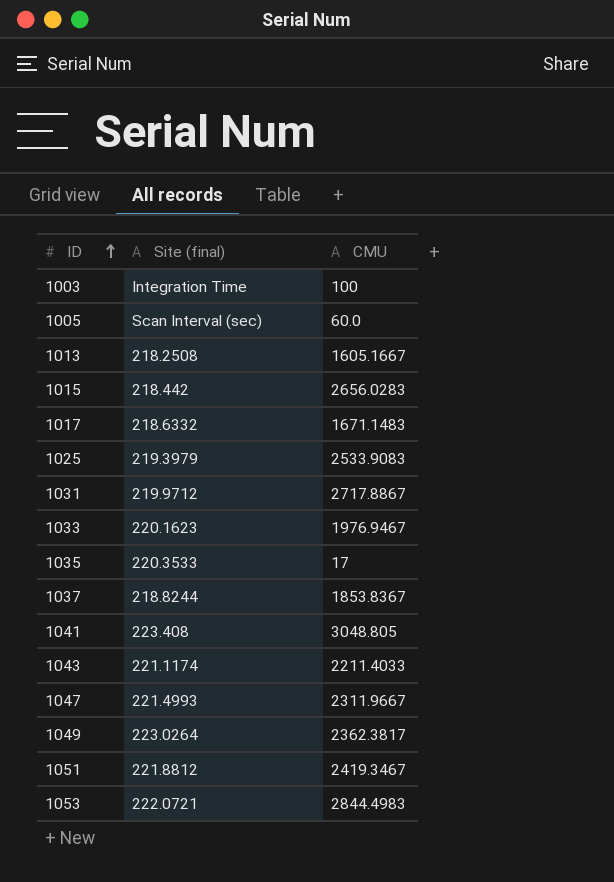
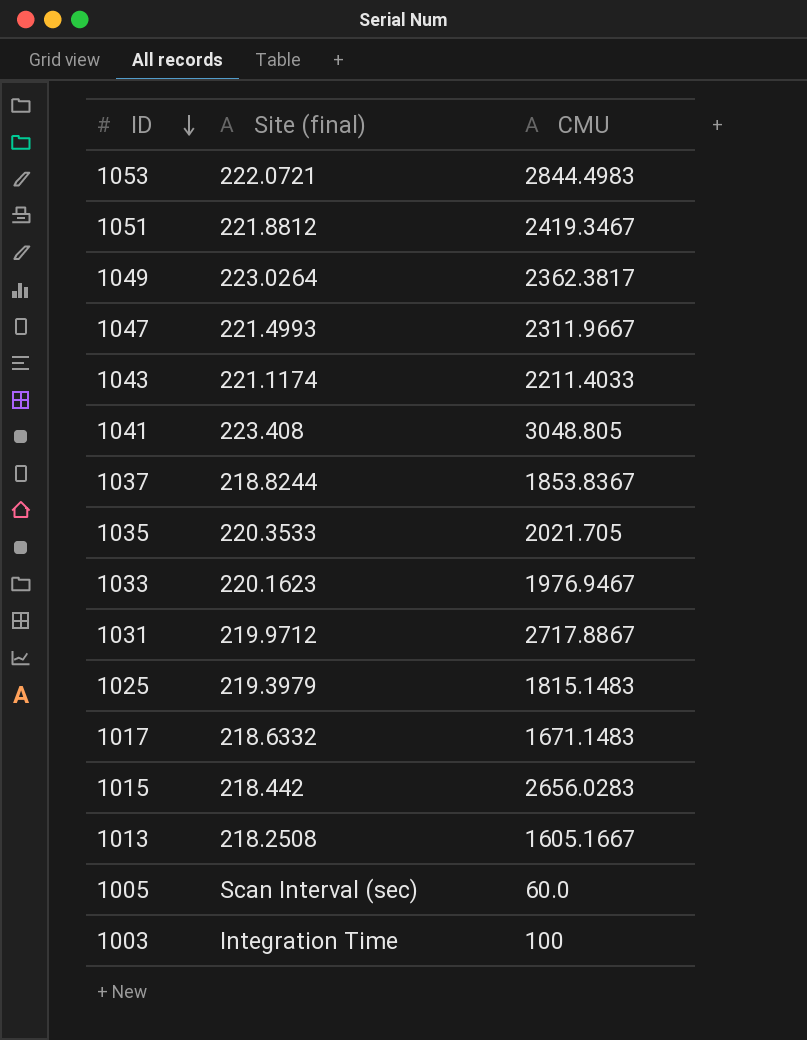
row order: ID ascending -> ID descending
1035 | CMU: 17 -> 2021.705
1025 | CMU: 2533.9083 -> 1815.1483

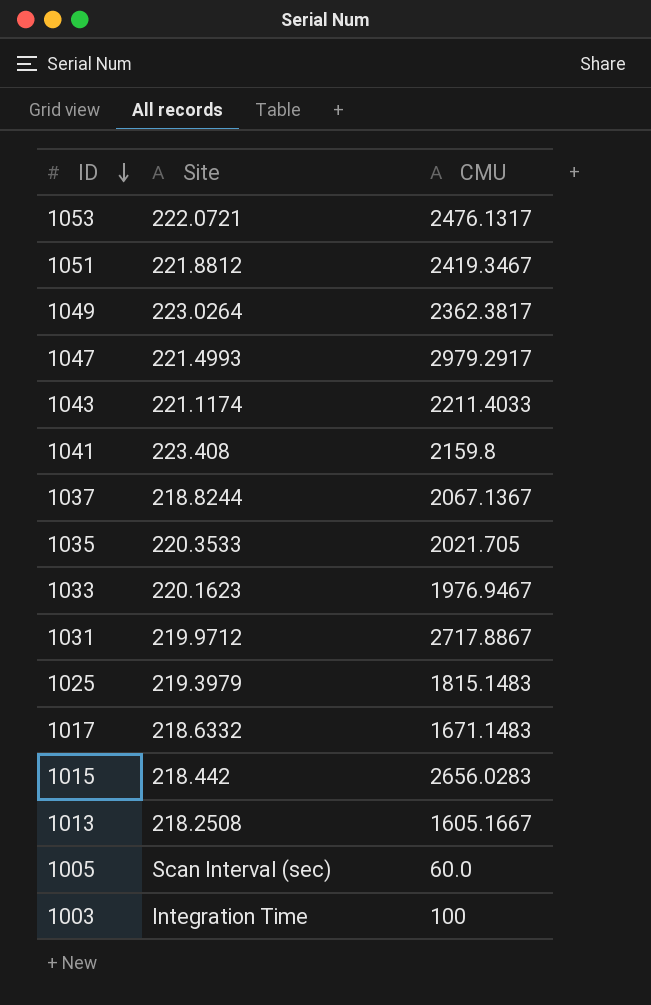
column name: Site (final) -> Site
1053 | CMU: 2844.4983 -> 2476.1317
1047 | CMU: 2311.9667 -> 2979.2917
1041 | CMU: 3048.805 -> 2159.8
1037 | CMU: 1853.8367 -> 2067.1367

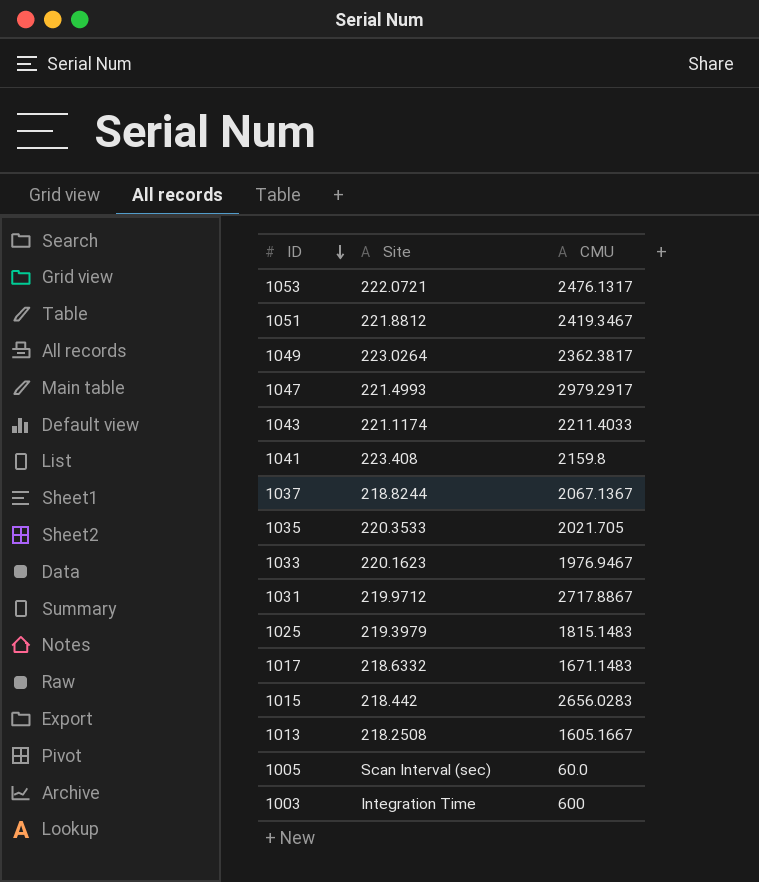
1003 | CMU: 100 -> 600

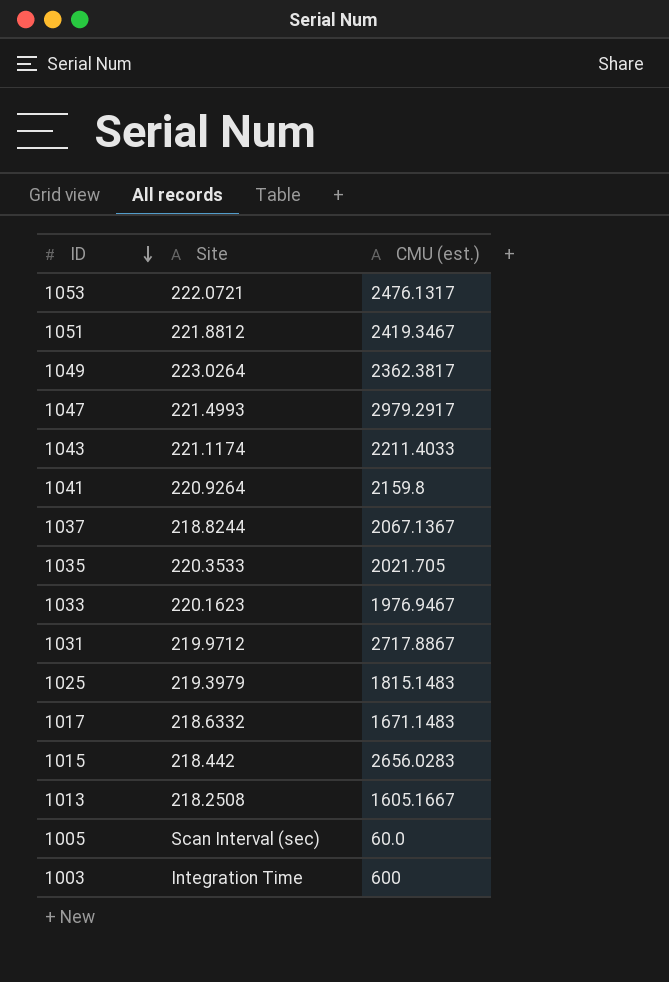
column name: CMU -> CMU (est.)
1041 | Site: 223.408 -> 220.9264

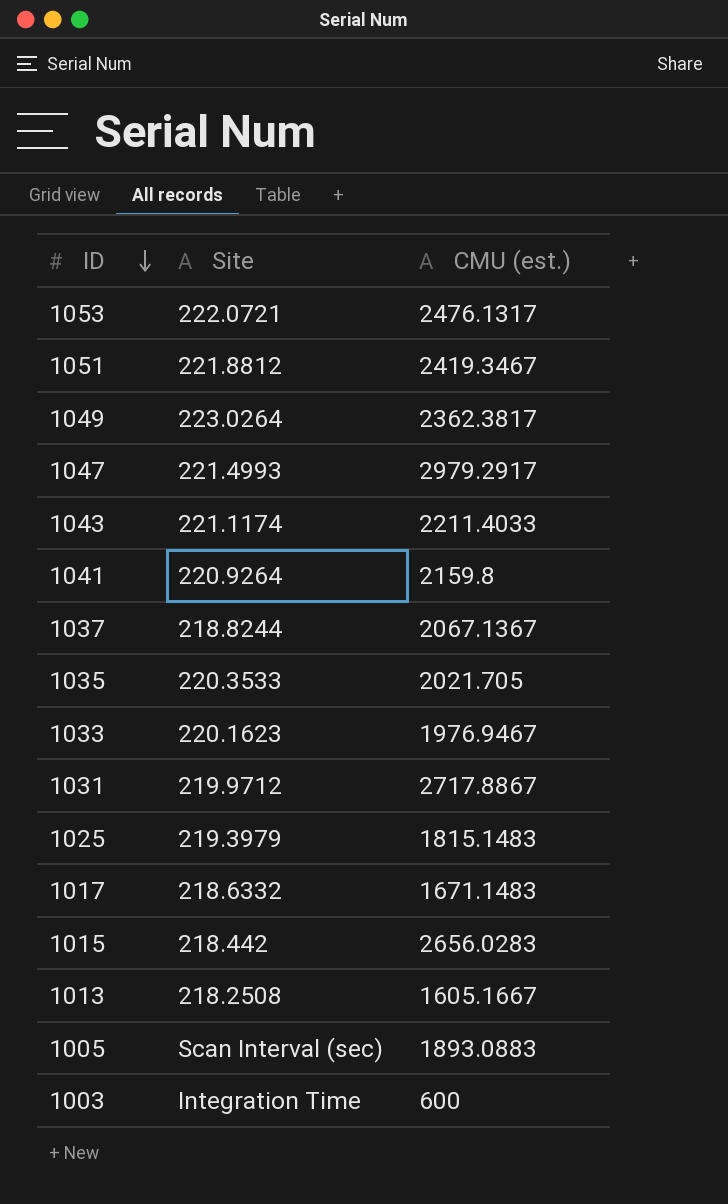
1005 | CMU (est.): 60.0 -> 1893.0883

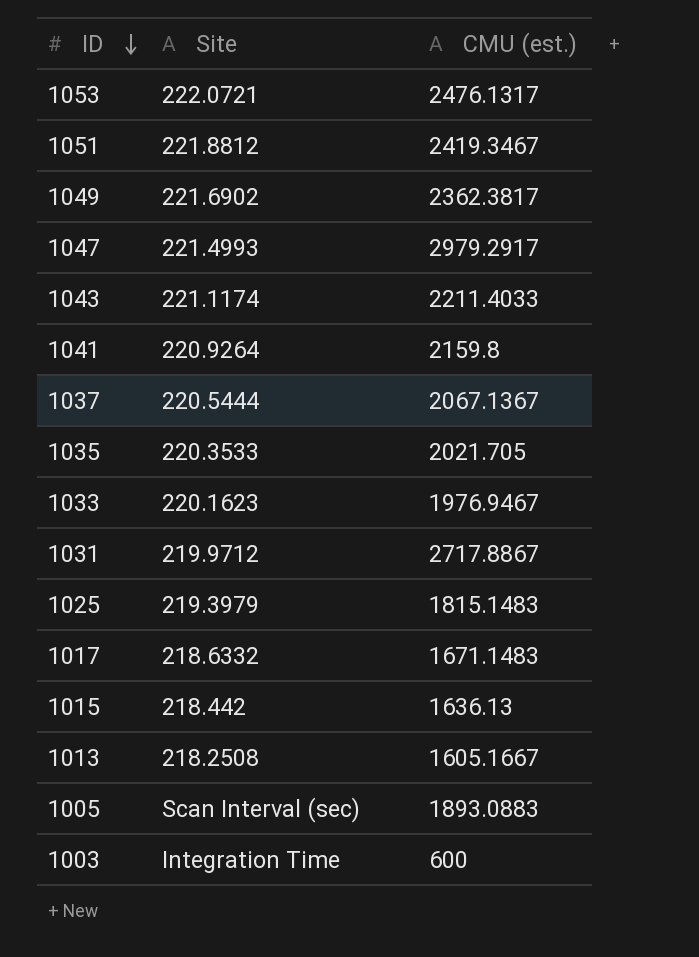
1049 | Site: 223.0264 -> 221.6902
1037 | Site: 218.8244 -> 220.5444
1015 | CMU (est.): 2656.0283 -> 1636.13

